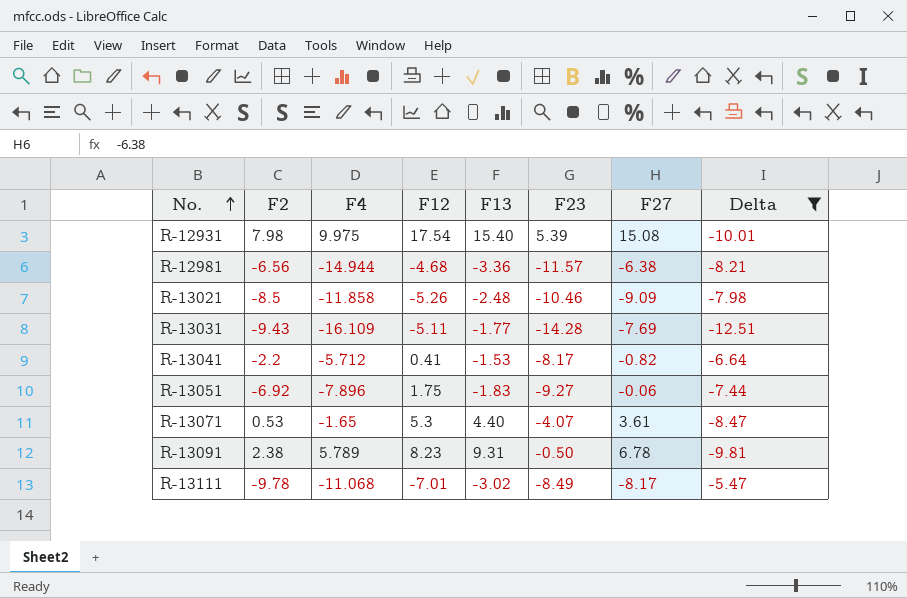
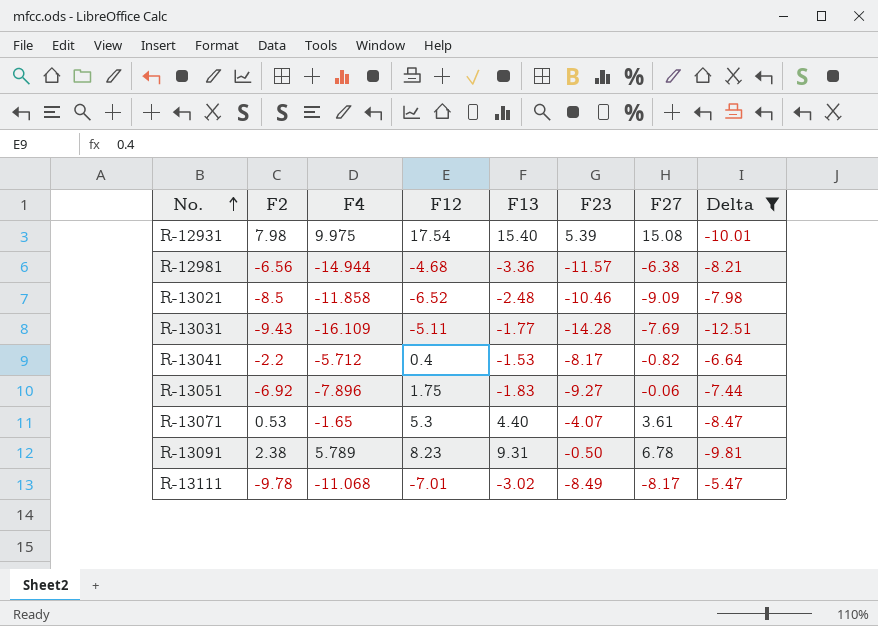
R-13021 | F12: -5.26 -> -6.52
R-13041 | F12: 0.41 -> 0.4

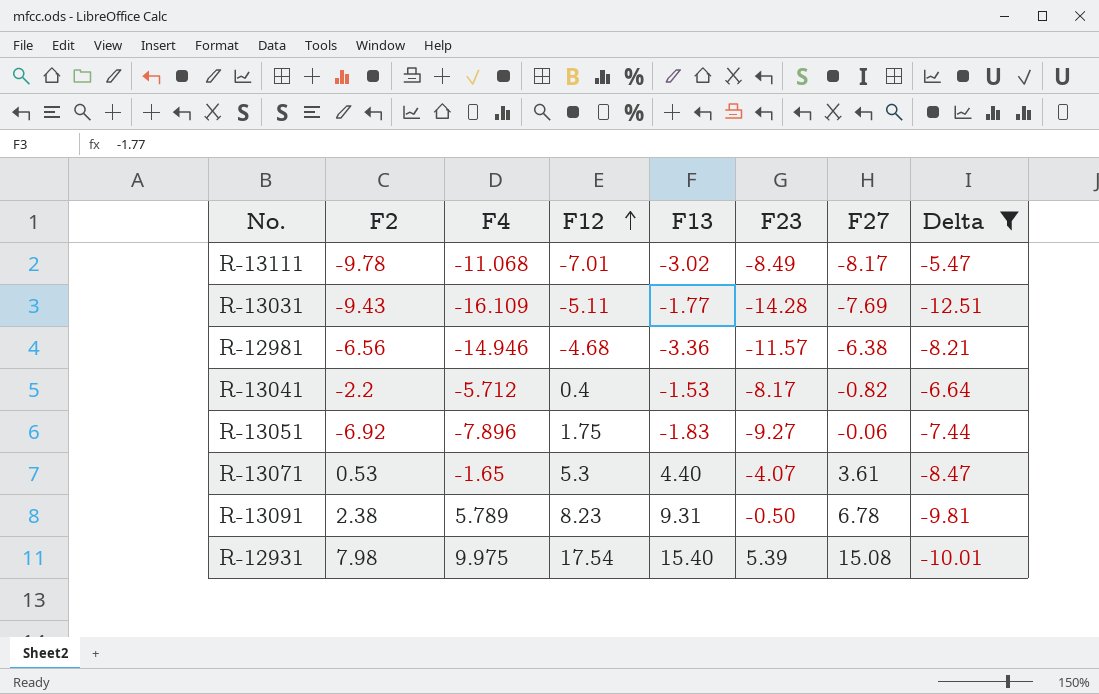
row order: No. ascending -> F12 ascending
row R-13021: -8.5 | -11.858 | -6.52 | -2.48 | -10.46 | -9.09 | -7.98 -> none
R-12981 | F4: -14.944 -> -14.946

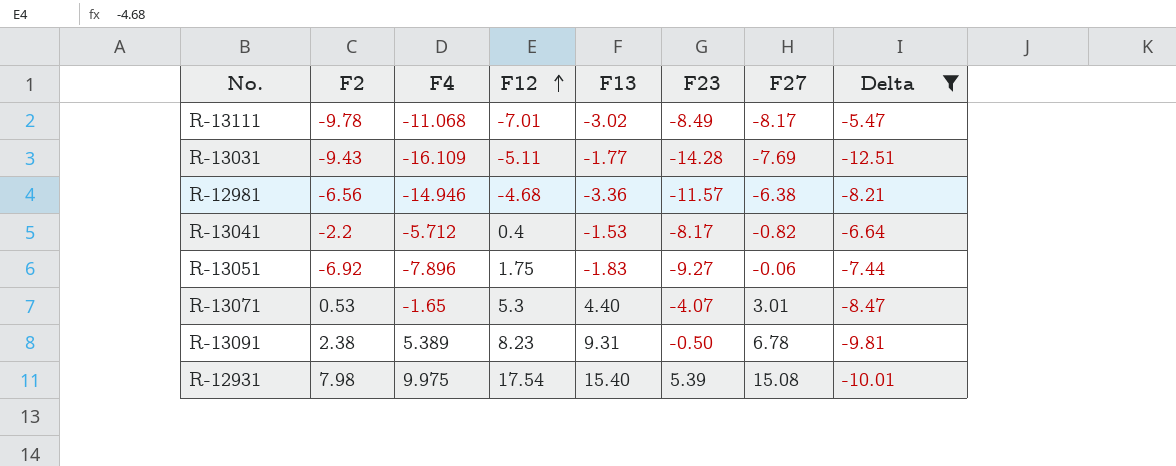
R-13071 | F27: 3.61 -> 3.01
R-13091 | F4: 5.789 -> 5.389

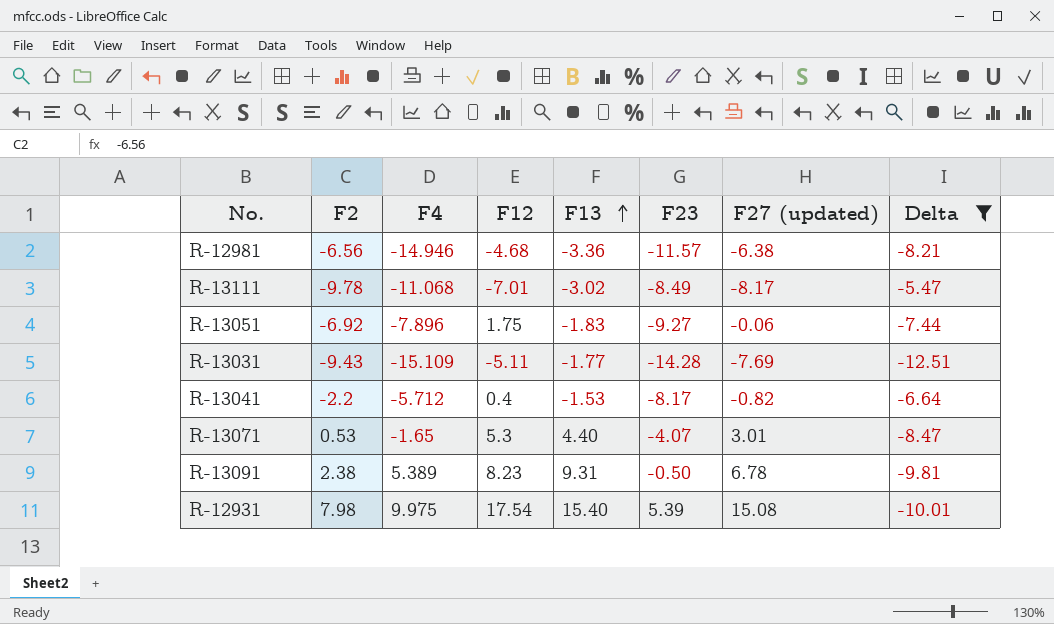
row order: F12 ascending -> F13 ascending
column name: F27 -> F27 (updated)
R-13031 | F4: -16.109 -> -15.109

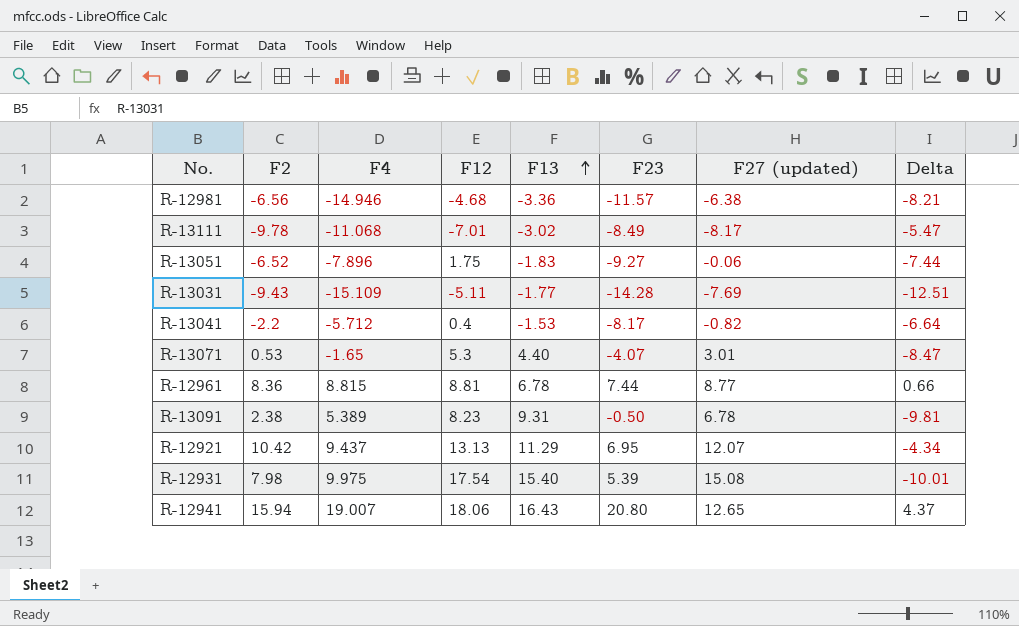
filter: Delta <= -5.47 -> none
R-13051 | F2: -6.92 -> -6.52

